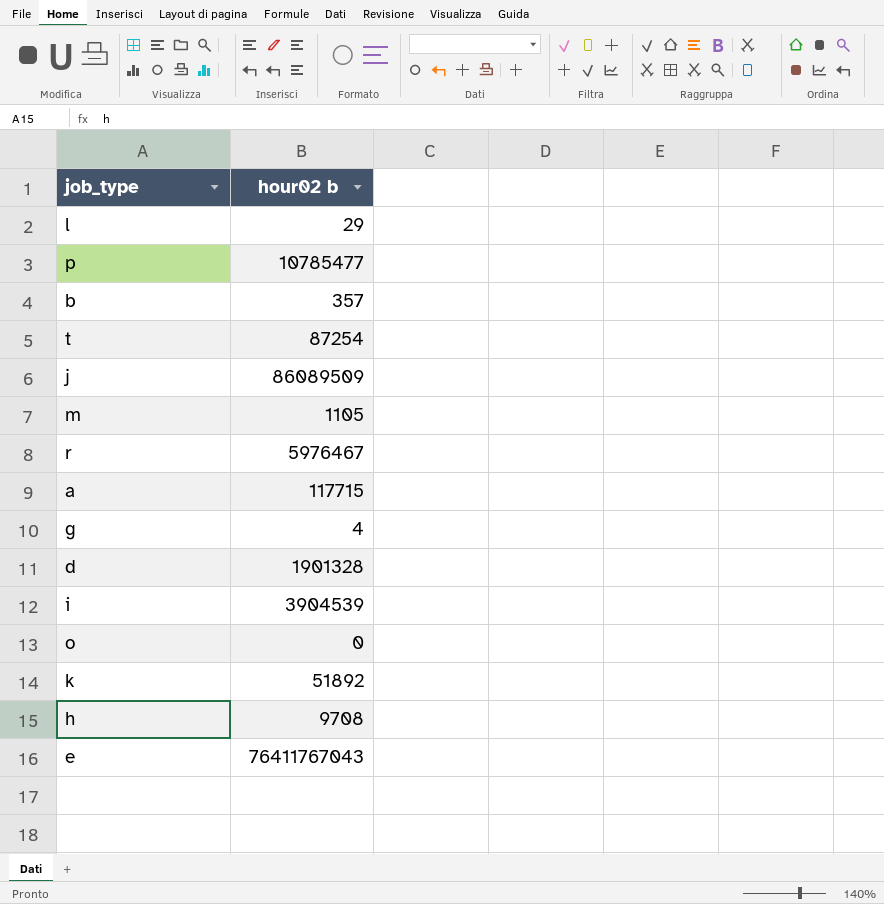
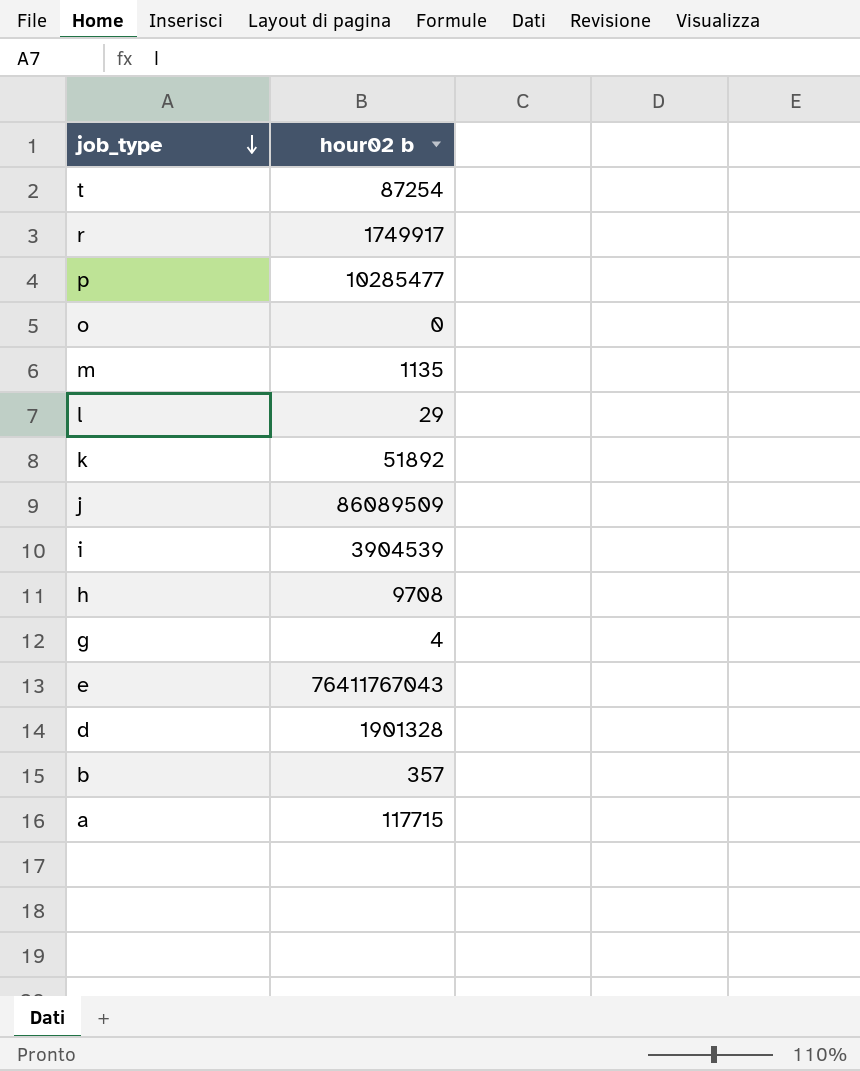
row order: none -> job_type descending
r | hour02 b: 5976467 -> 1749917
p | hour02 b: 10785477 -> 10285477
m | hour02 b: 1105 -> 1135

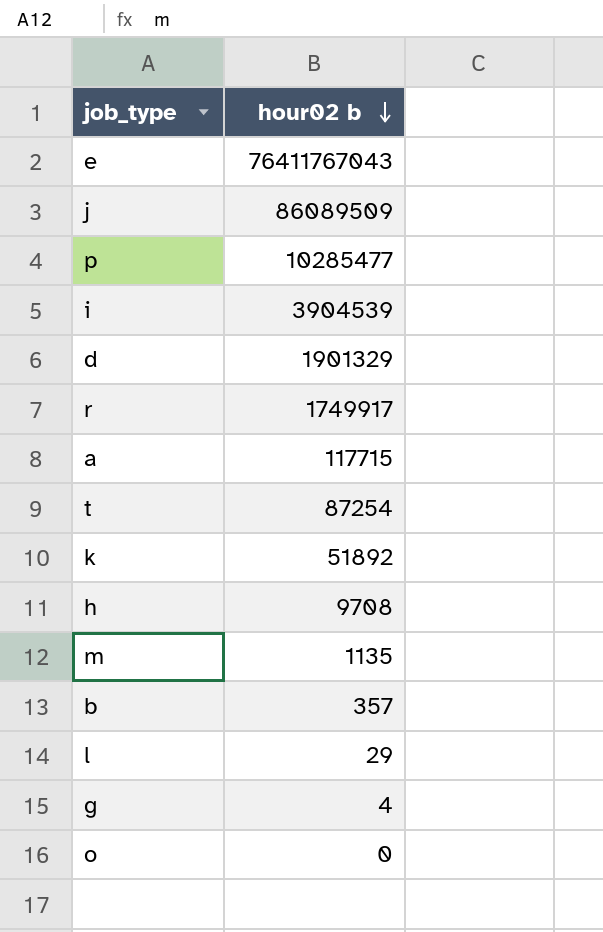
row order: job_type descending -> hour02 b descending
d | hour02 b: 1901328 -> 1901329

